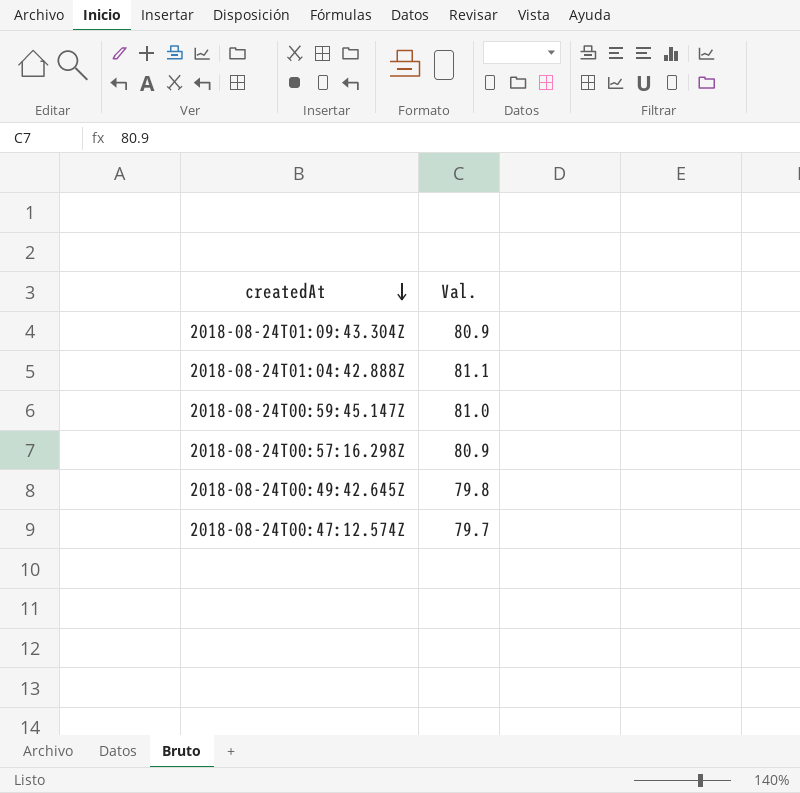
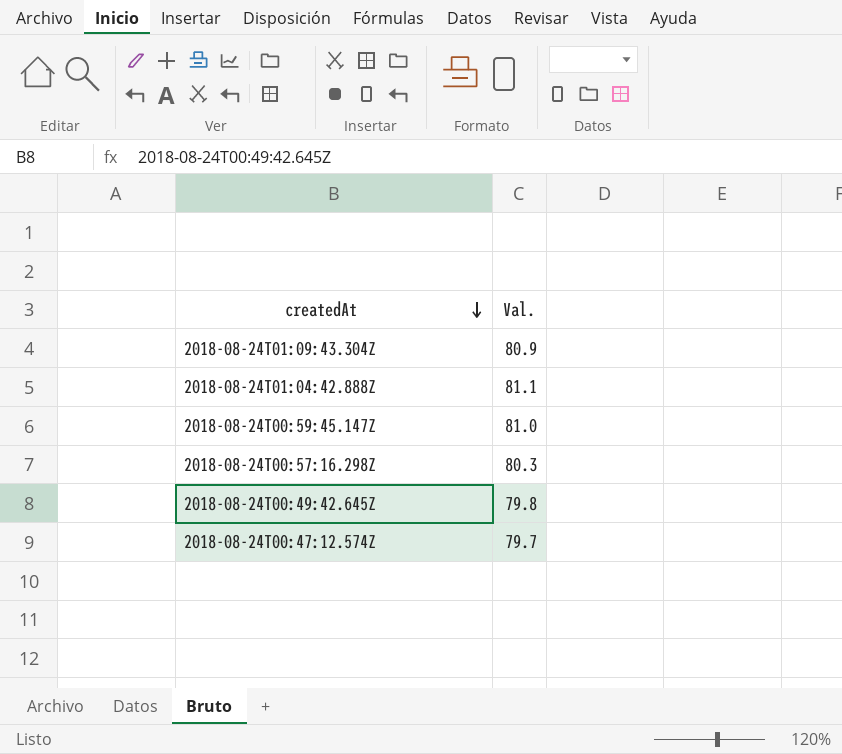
2018-08-24T00:57:16.298Z | Val.: 80.9 -> 80.3

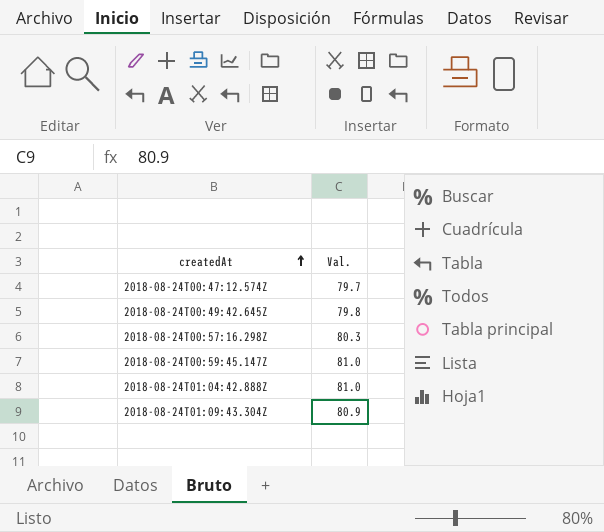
row order: createdAt descending -> createdAt ascending
2018-08-24T01:04:42.888Z | Val.: 81.1 -> 81.0

